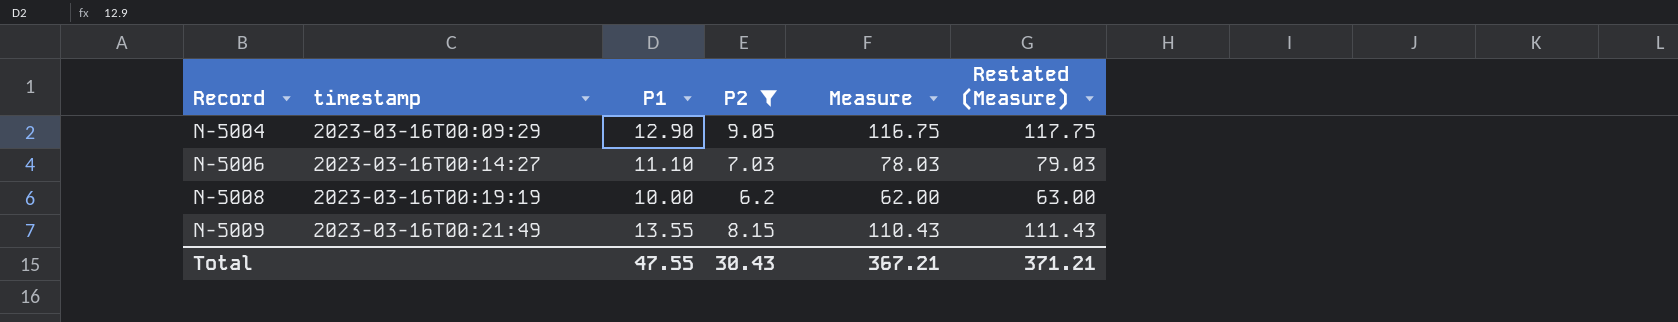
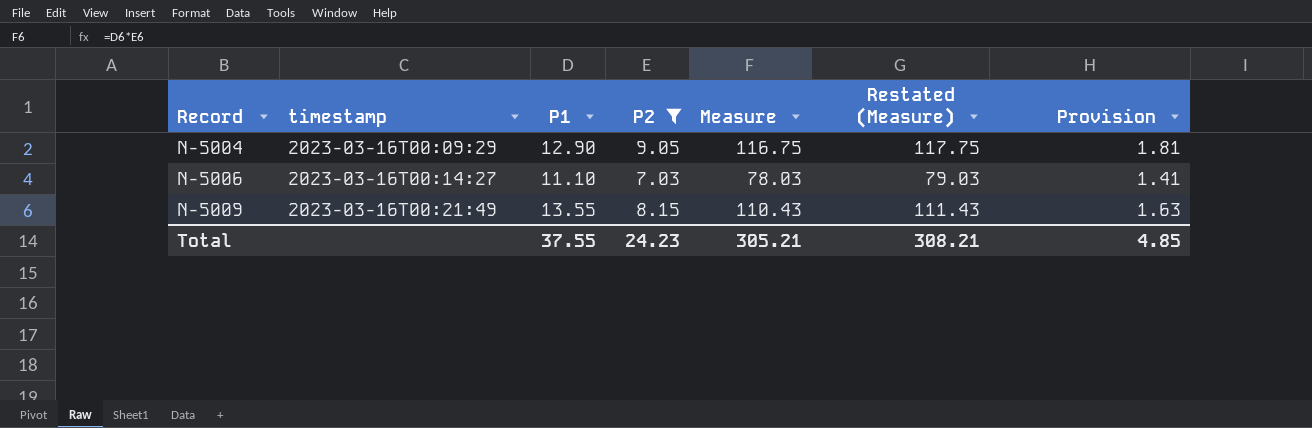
column Provision | formula: none -> [P2] * 0.2
row N-5008: 2023-03-16T00:19:19 | 10.00 | 6.2 | 62.00 | 63.00 -> none
Total | P1: 47.55 -> 37.55
Total | P2: 30.43 -> 24.23
Total | Measure: 367.21 -> 305.21
Total | Restated (Measure): 371.21 -> 308.21

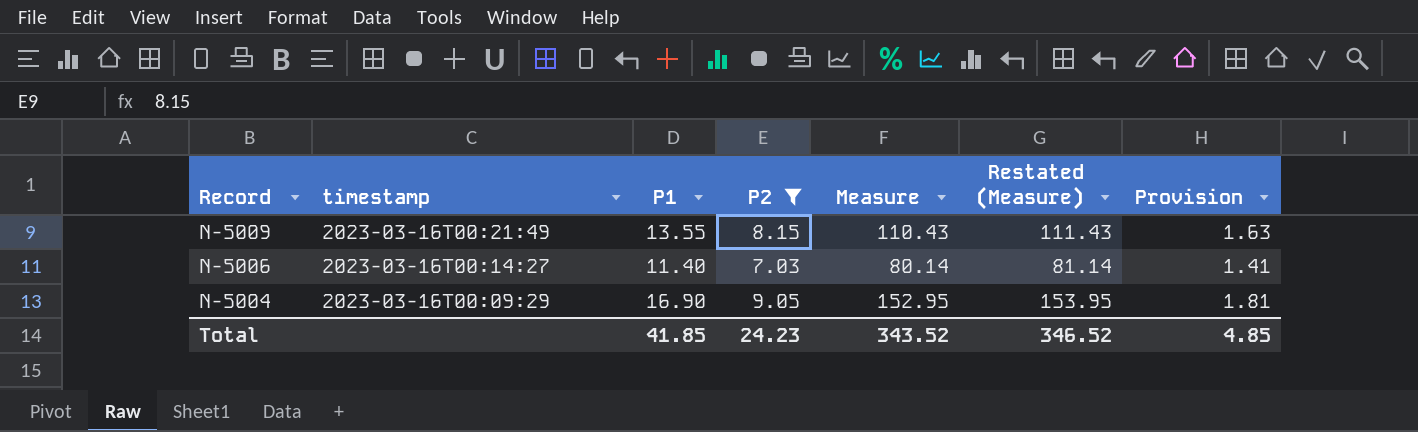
row order: Record ascending -> Record descending
N-5006 | P1: 11.10 -> 11.40
N-5006 | Measure: 78.03 -> 80.14
N-5006 | Restated (Measure): 79.03 -> 81.14
N-5004 | P1: 12.90 -> 16.90
N-5004 | Measure: 116.75 -> 152.95
N-5004 | Restated (Measure): 117.75 -> 153.95
Total | P1: 37.55 -> 41.85
Total | Measure: 305.21 -> 343.52
Total | Restated (Measure): 308.21 -> 346.52

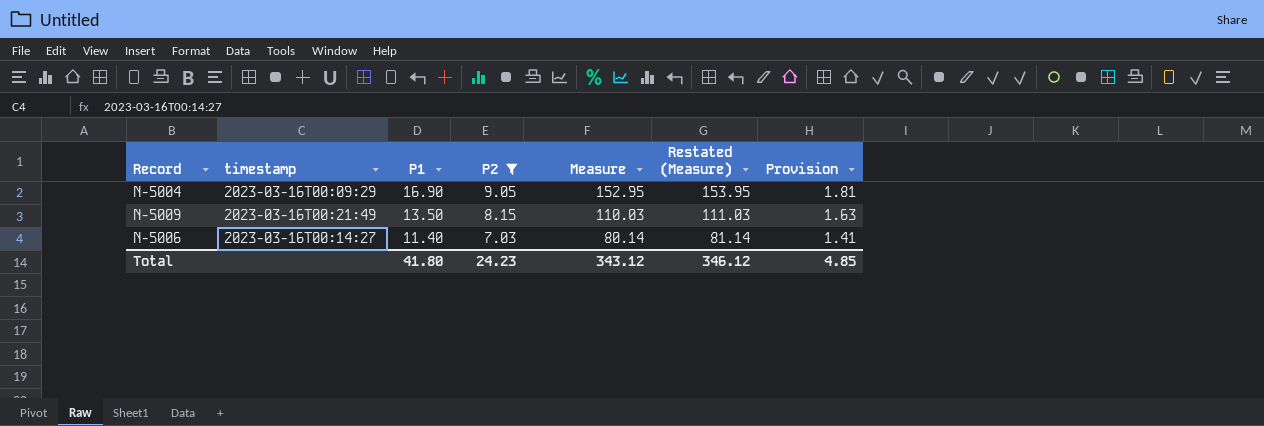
row order: Record descending -> P1 descending
N-5009 | P1: 13.55 -> 13.50
N-5009 | Measure: 110.43 -> 110.03
N-5009 | Restated (Measure): 111.43 -> 111.03
Total | P1: 41.85 -> 41.80
Total | Measure: 343.52 -> 343.12
Total | Restated (Measure): 346.52 -> 346.12

